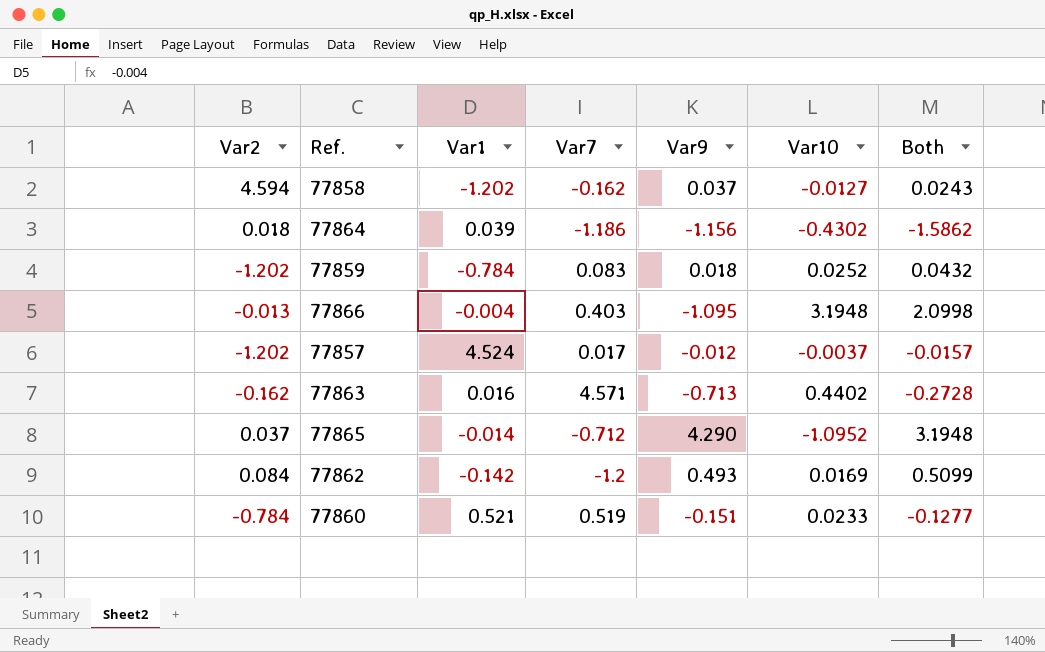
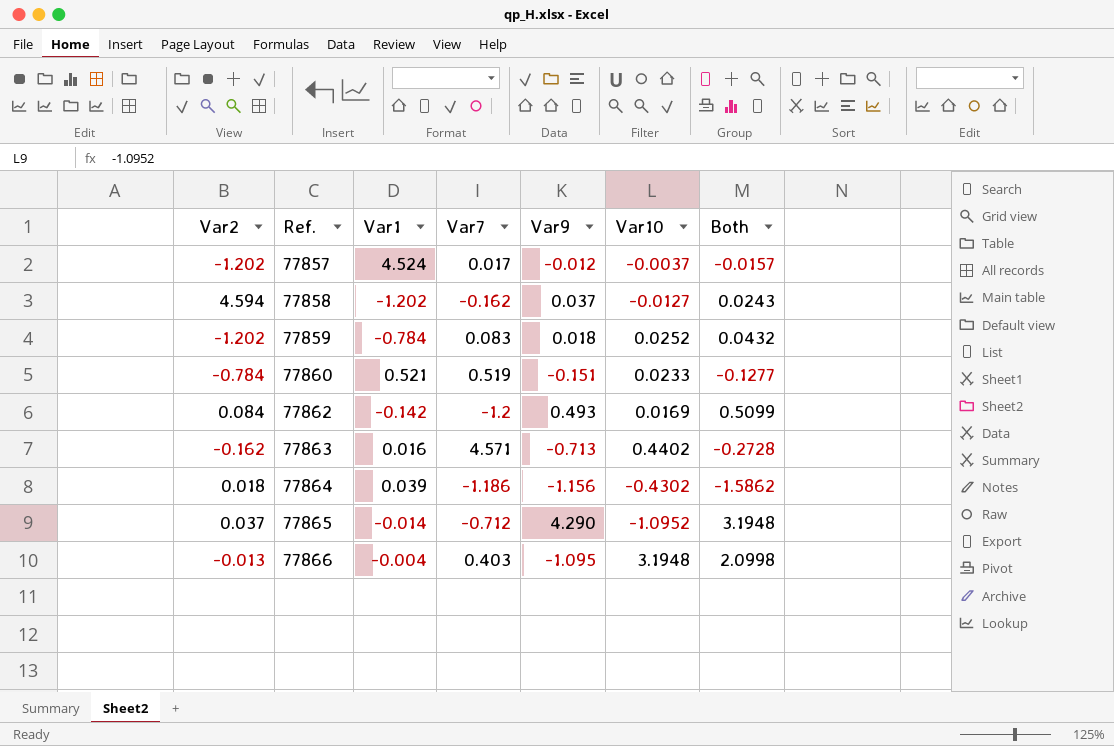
row order: none -> Ref. ascending

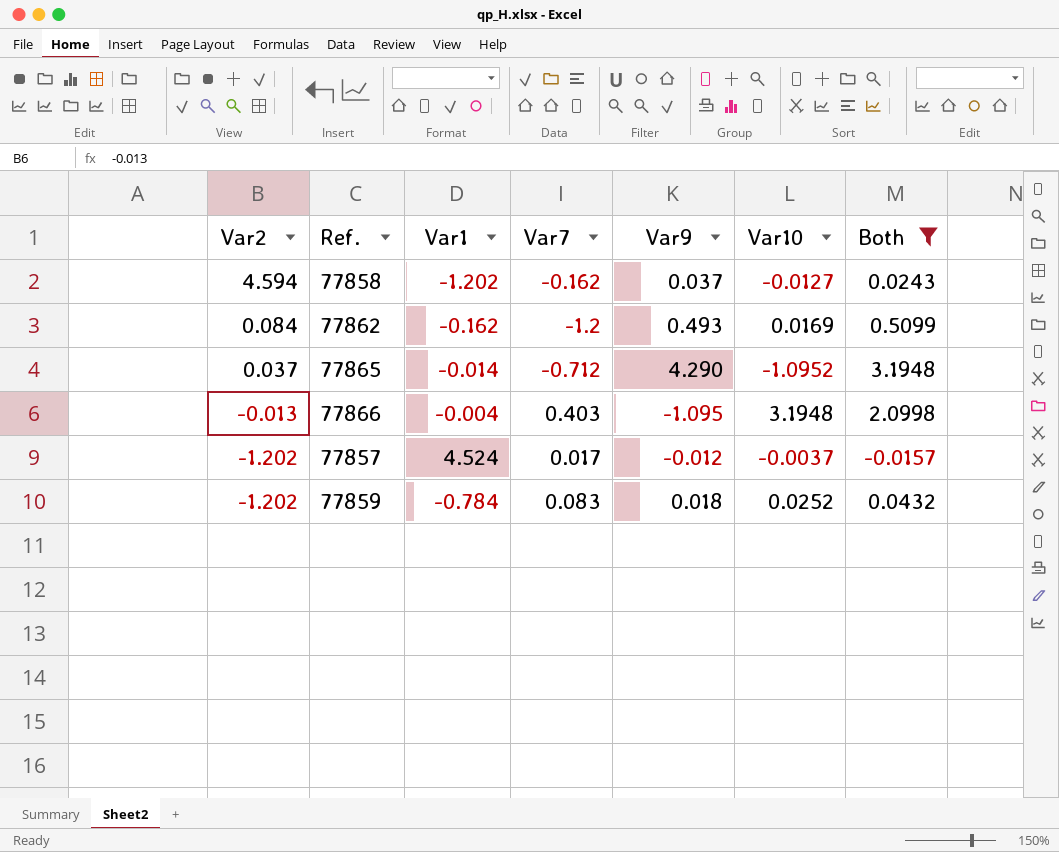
filter: none -> Both >= -0.0157
row order: Ref. ascending -> Var2 descending
77862 | Var1: -0.142 -> -0.162

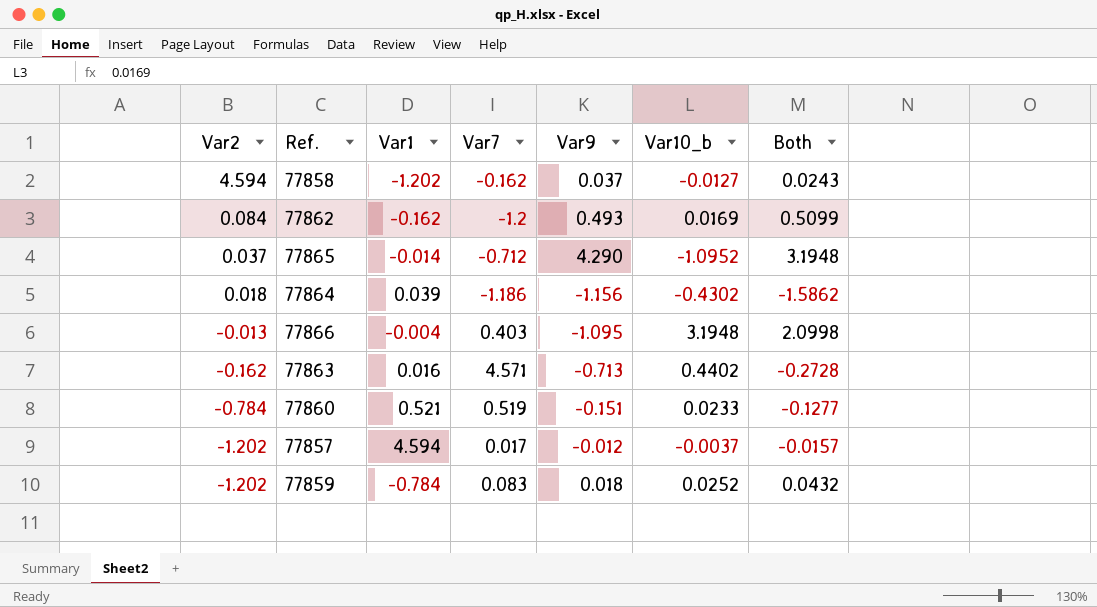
filter: Both >= -0.0157 -> none
column name: Var10 -> Var10_b
77857 | Var1: 4.524 -> 4.594

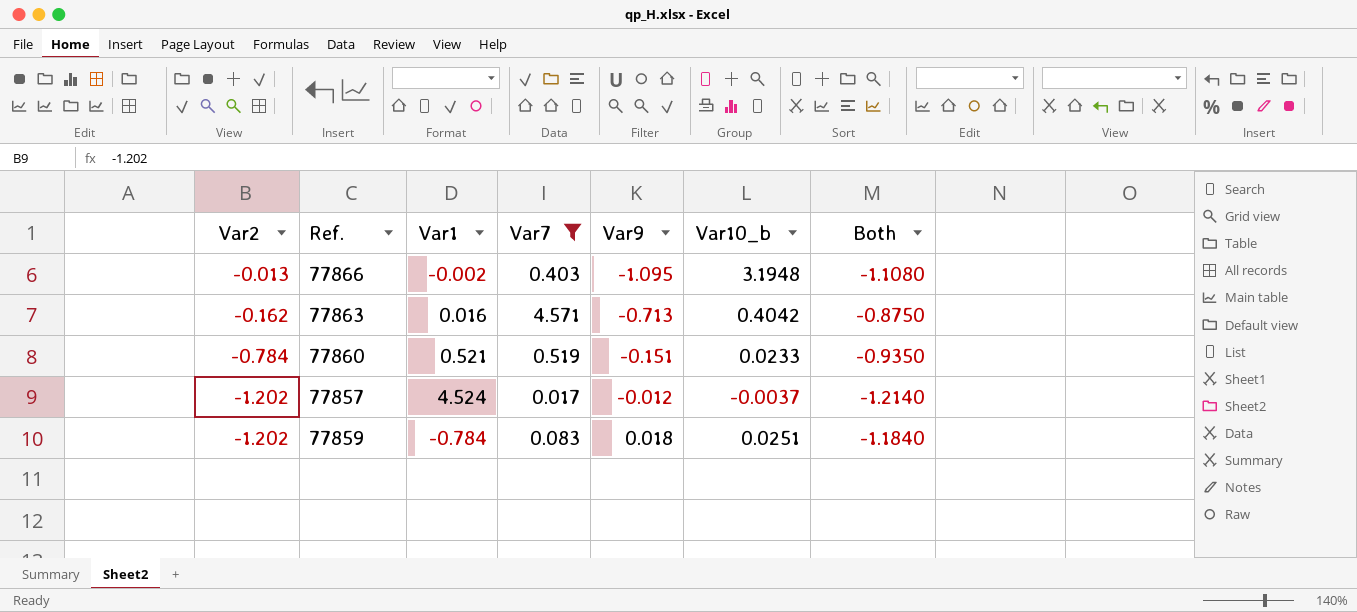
filter: none -> Var7 >= 0.017
column Both | formula: [Var9] + [Var10_b] -> [Var2] + [Var9]
77866 | Var1: -0.004 -> -0.002
77863 | Var10_b: 0.4402 -> 0.4042
77857 | Var1: 4.594 -> 4.524
77859 | Var10_b: 0.0252 -> 0.0251

